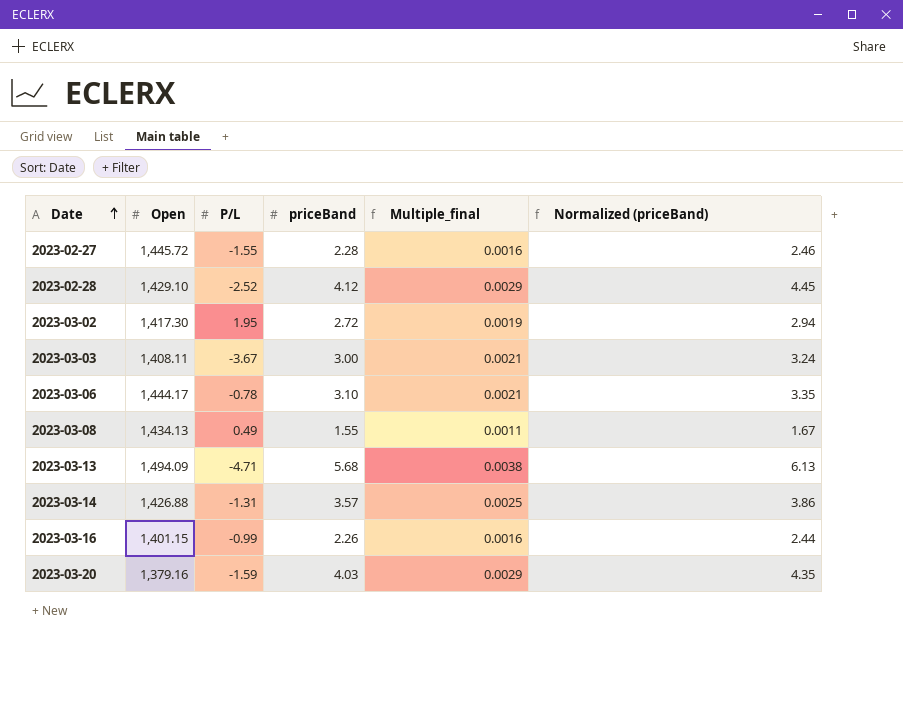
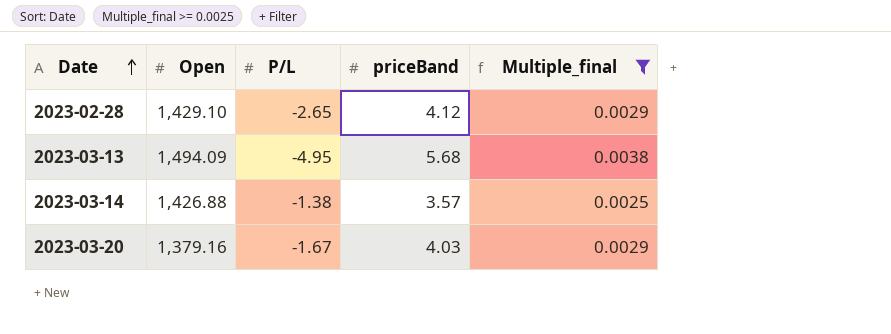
filter: none -> Multiple_final >= 0.0025
column Normalized (priceBand) | formula: [priceBand] * 1.08 -> none
2023-02-28 | P/L: -2.52 -> -2.65
2023-03-13 | P/L: -4.71 -> -4.95
2023-03-14 | P/L: -1.31 -> -1.38
2023-03-20 | P/L: -1.59 -> -1.67

